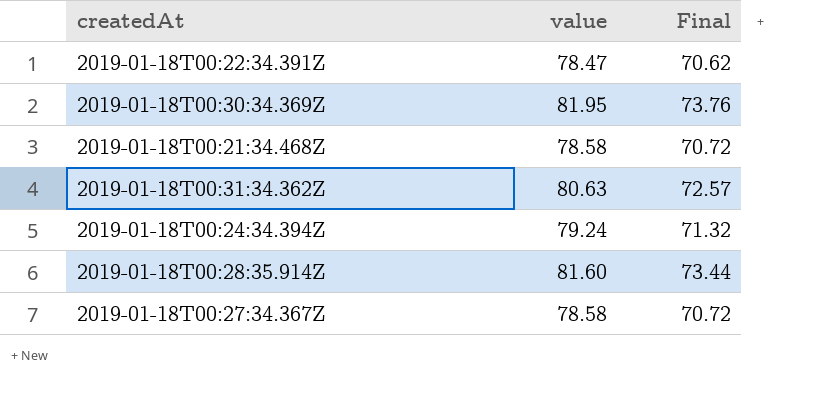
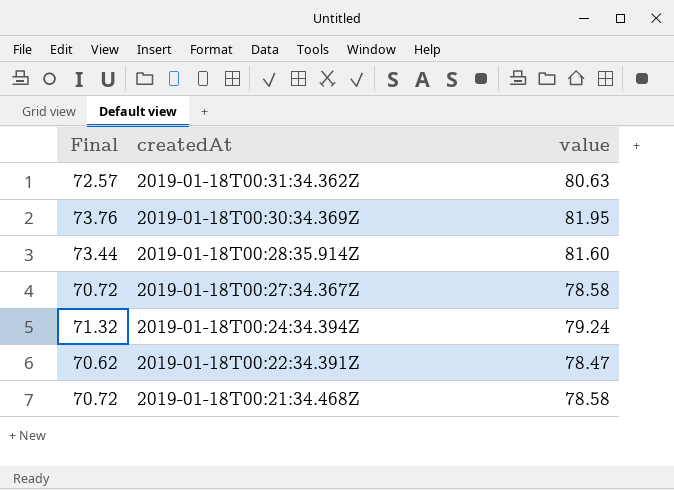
row order: none -> createdAt descending
column Final | position: 3 -> 1

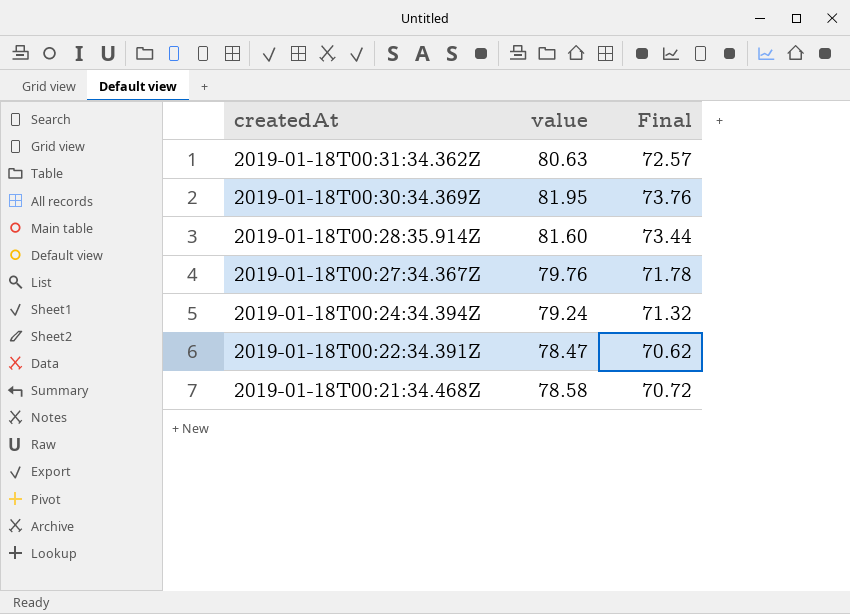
column Final | position: 1 -> 3
2019-01-18T00:27:34.367Z | value: 78.58 -> 79.76
2019-01-18T00:27:34.367Z | Final: 70.72 -> 71.78

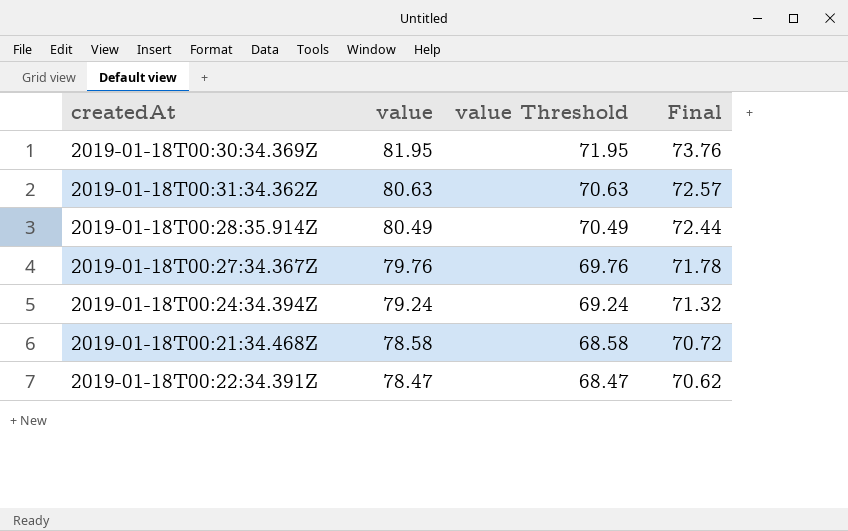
row order: createdAt descending -> value descending
column value Threshold | formula: none -> [value] - 10
2019-01-18T00:28:35.914Z | value: 81.60 -> 80.49
2019-01-18T00:28:35.914Z | Final: 73.44 -> 72.44

